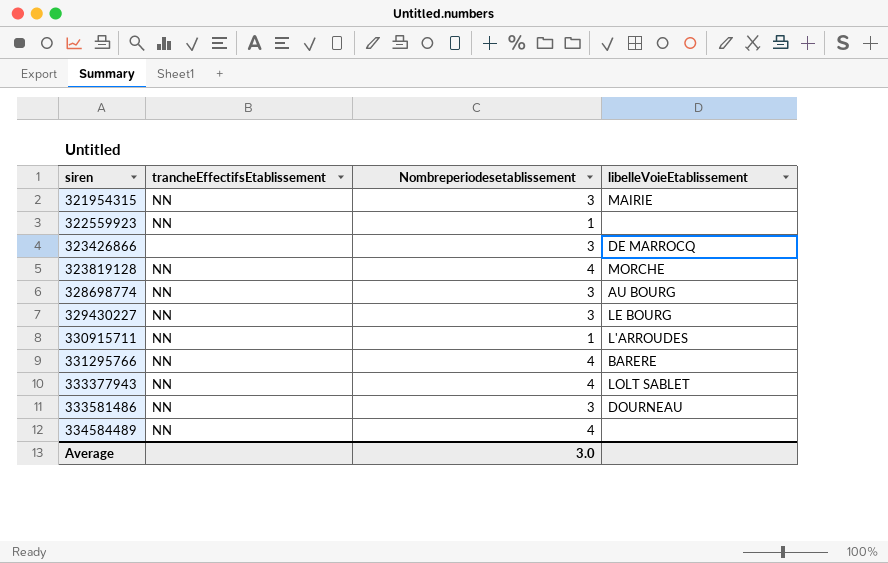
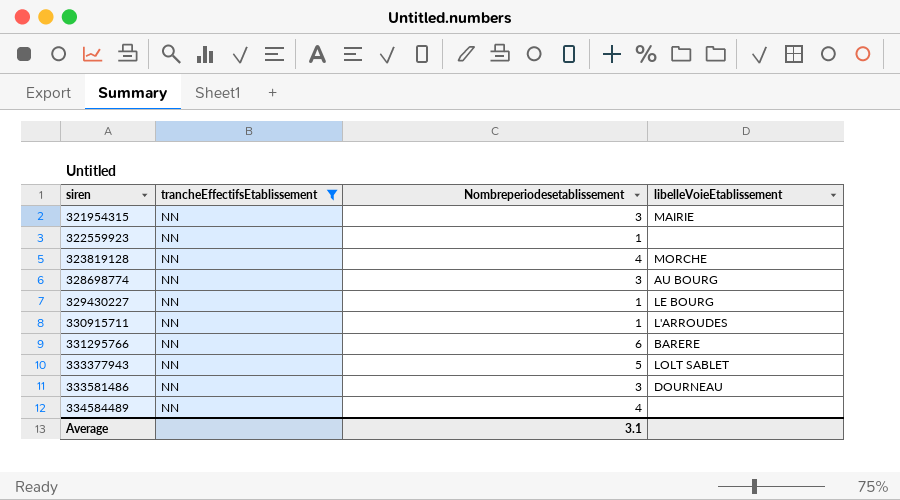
filter: none -> trancheEffectifsEtablissement = NN
329430227 | Nombreperiodesetablissement: 3 -> 1
331295766 | Nombreperiodesetablissement: 4 -> 6
333377943 | Nombreperiodesetablissement: 4 -> 5
Average | Nombreperiodesetablissement: 3.0 -> 3.1

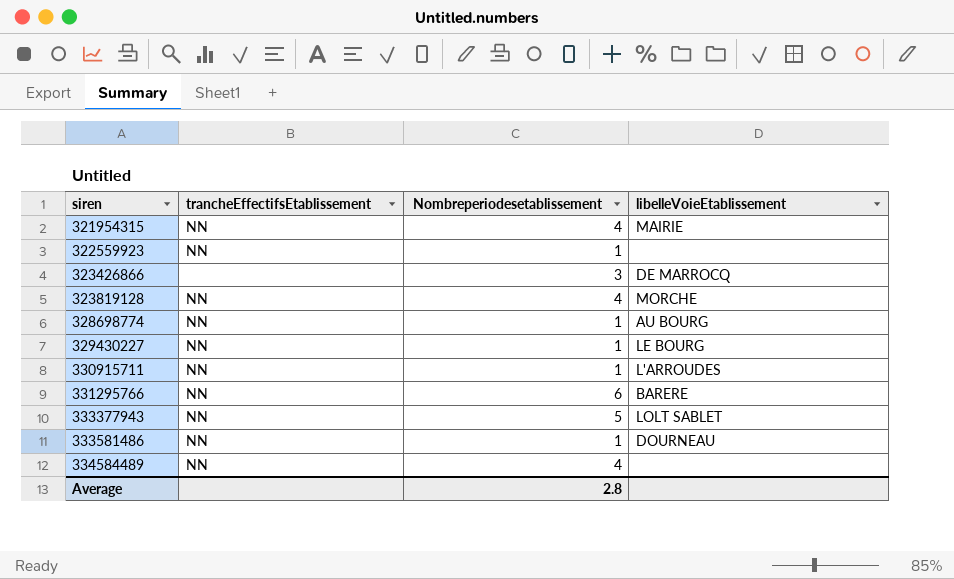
filter: trancheEffectifsEtablissement = NN -> none
321954315 | Nombreperiodesetablissement: 3 -> 4
328698774 | Nombreperiodesetablissement: 3 -> 1
333581486 | Nombreperiodesetablissement: 3 -> 1
Average | Nombreperiodesetablissement: 3.1 -> 2.8

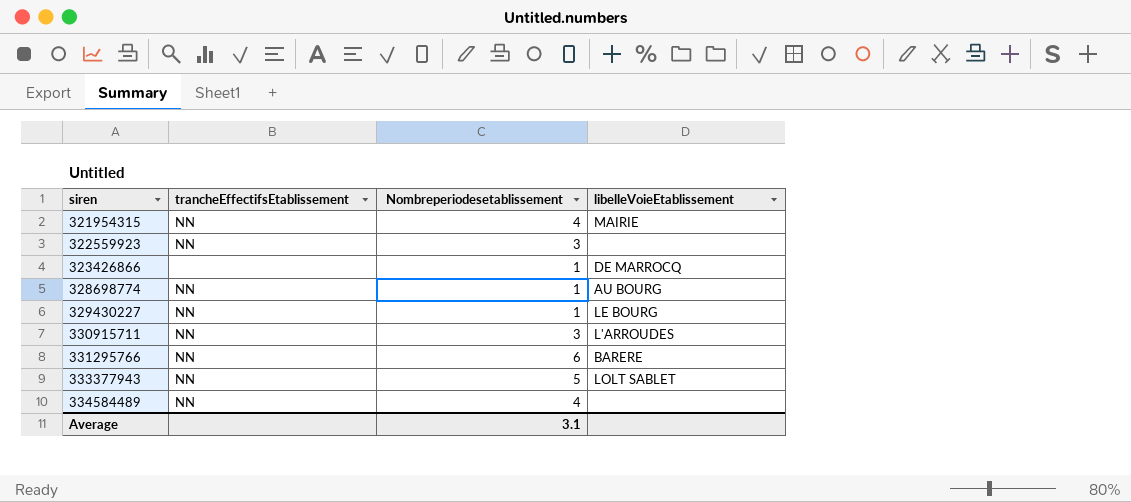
row 323819128: NN | 4 | MORCHE -> none
row 333581486: NN | 1 | DOURNEAU -> none
322559923 | Nombreperiodesetablissement: 1 -> 3
323426866 | Nombreperiodesetablissement: 3 -> 1
330915711 | Nombreperiodesetablissement: 1 -> 3
Average | Nombreperiodesetablissement: 2.8 -> 3.1

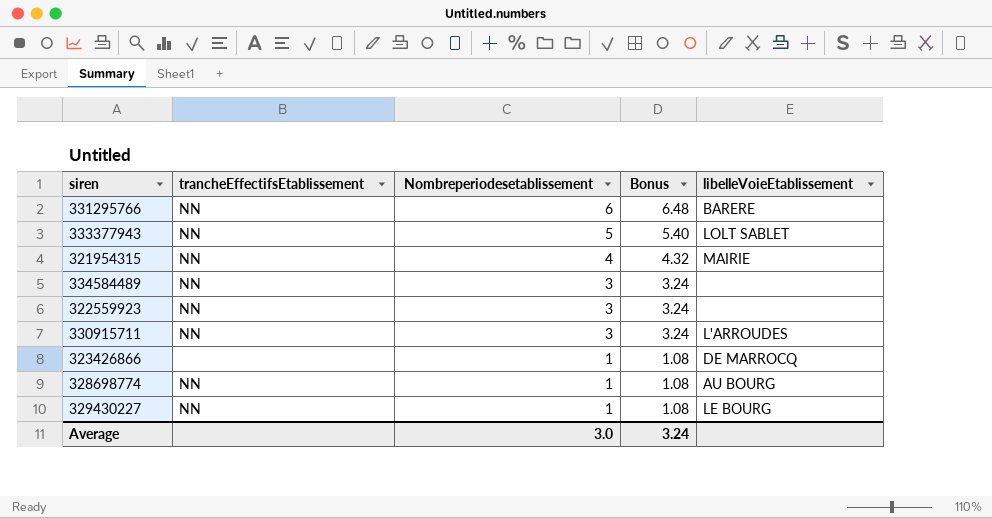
row order: siren ascending -> Nombreperiodesetablissement descending
column Bonus | formula: none -> [Nombreperiodesetablissement] * 1.08
334584489 | Nombreperiodesetablissement: 4 -> 3
Average | Nombreperiodesetablissement: 3.1 -> 3.0

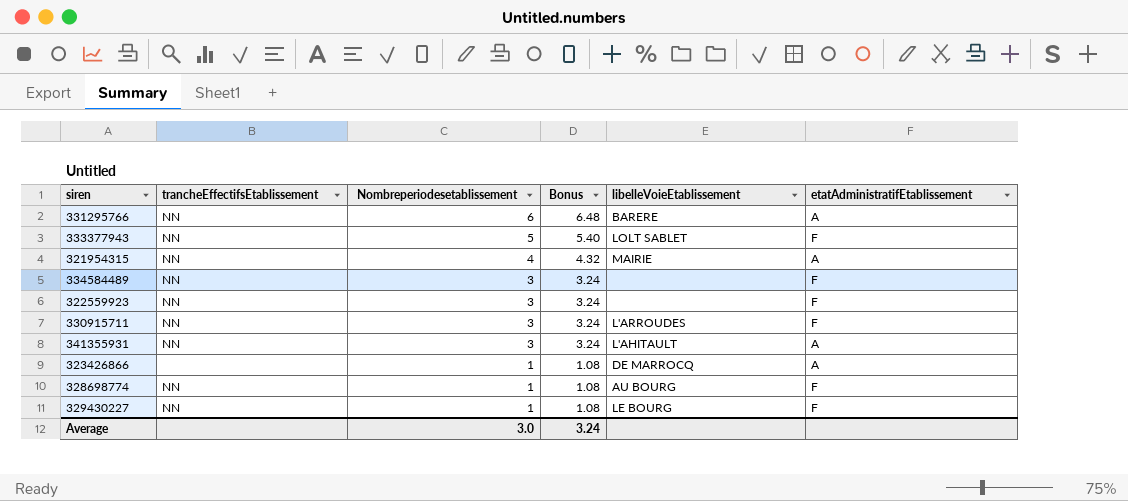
column etatAdministratifEtablissement | position: none -> 6
row 341355931: none -> NN | 3 | 3.24 | L'AHITAULT | A

